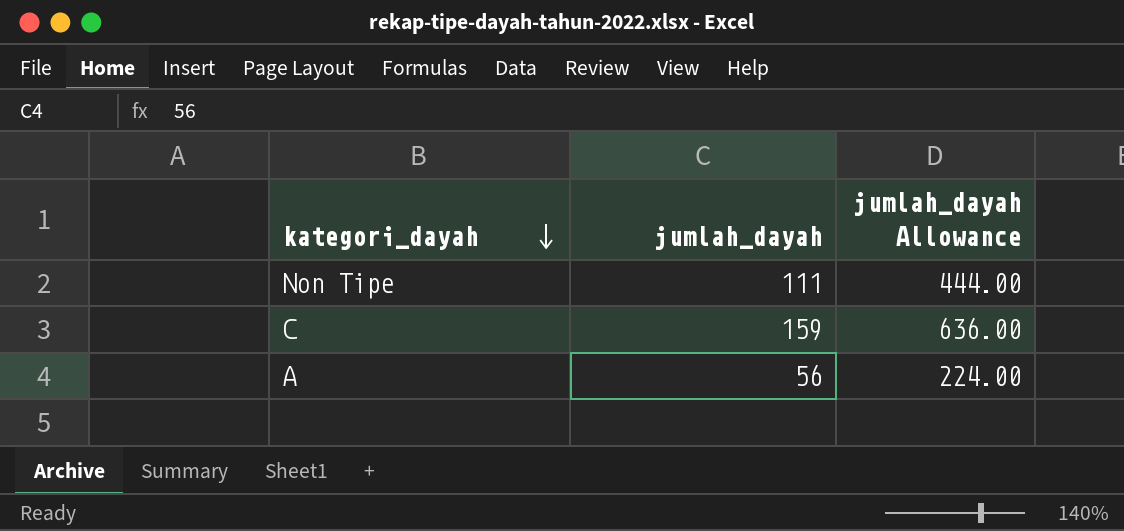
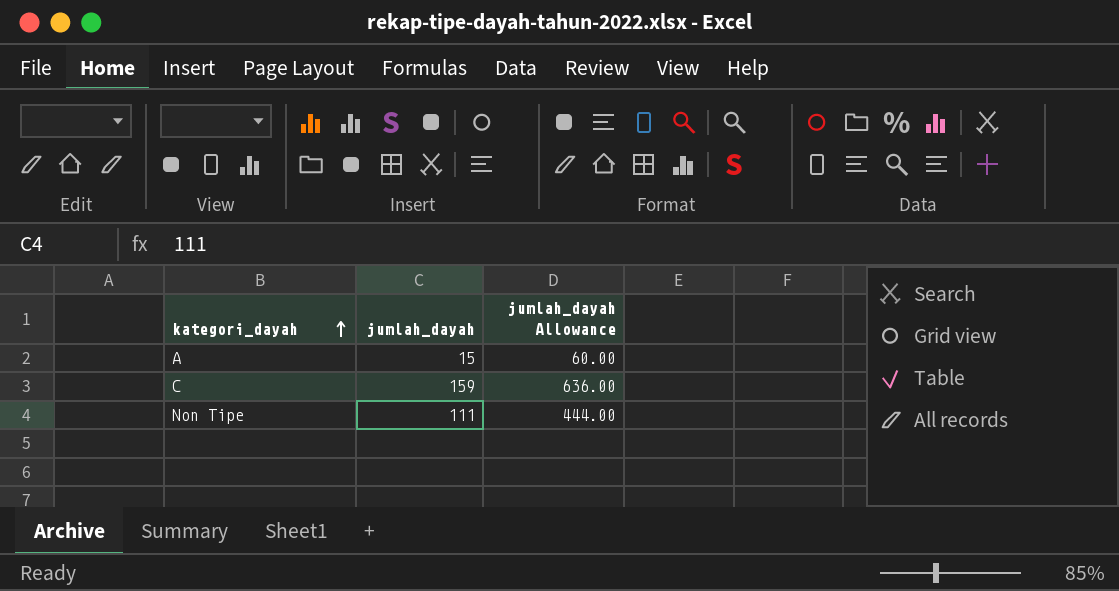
row order: kategori_dayah descending -> kategori_dayah ascending
A | jumlah_dayah: 56 -> 15
A | jumlah_dayah Allowance: 224.00 -> 60.00

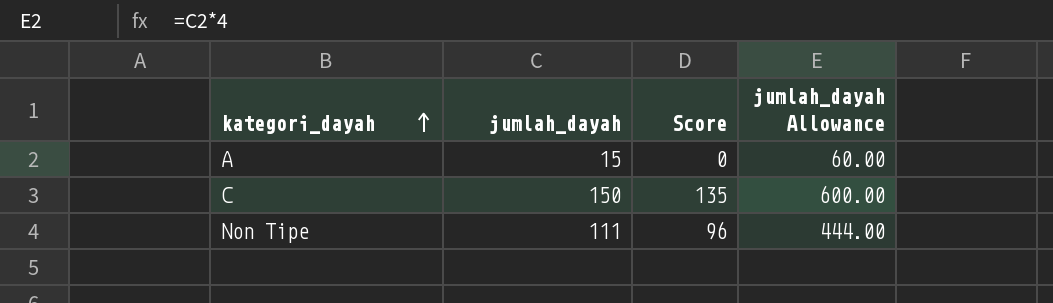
column Score | formula: none -> [jumlah_dayah] - 15
C | jumlah_dayah: 159 -> 150
C | jumlah_dayah Allowance: 636.00 -> 600.00

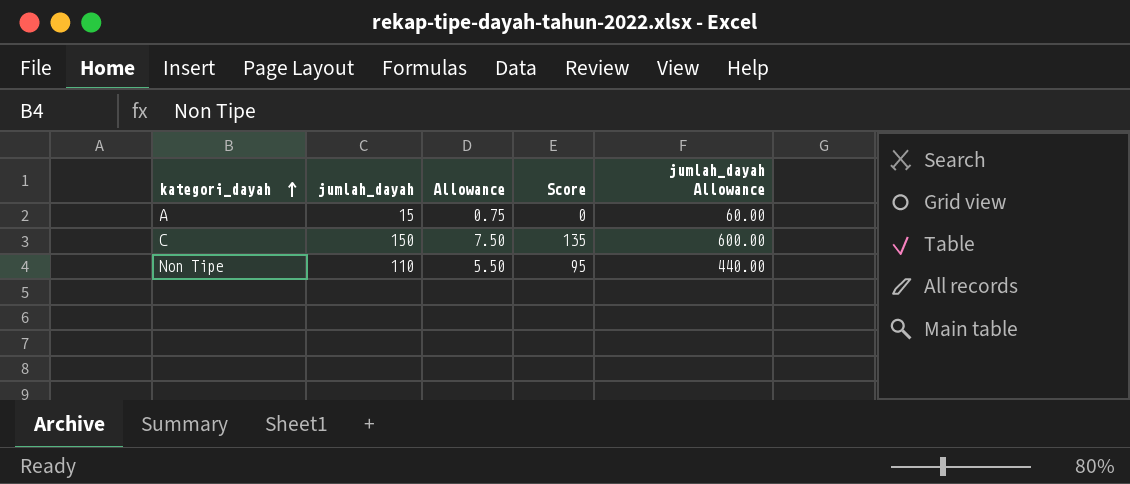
column Allowance | formula: none -> [jumlah_dayah] * 0.05
Non Tipe | jumlah_dayah: 111 -> 110
Non Tipe | Score: 96 -> 95
Non Tipe | jumlah_dayah Allowance: 444.00 -> 440.00

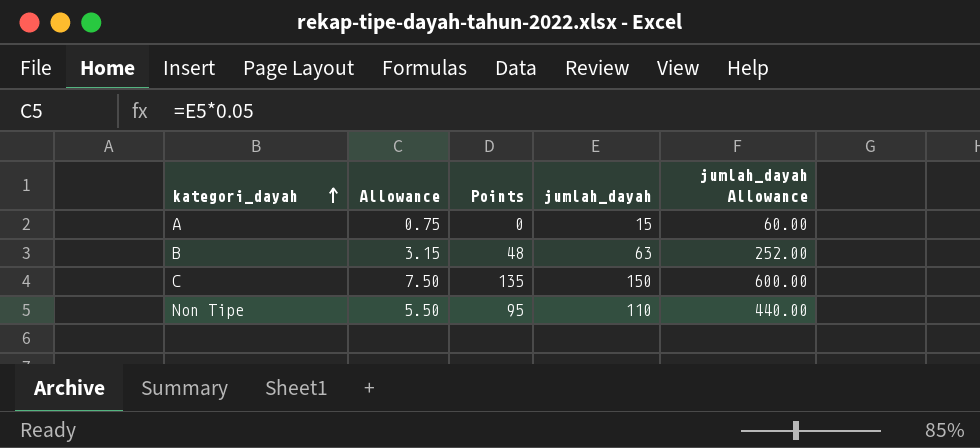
column name: Score -> Points
column jumlah_dayah | position: 2 -> 4
row B: none -> 3.15 | 48 | 63 | 252.00

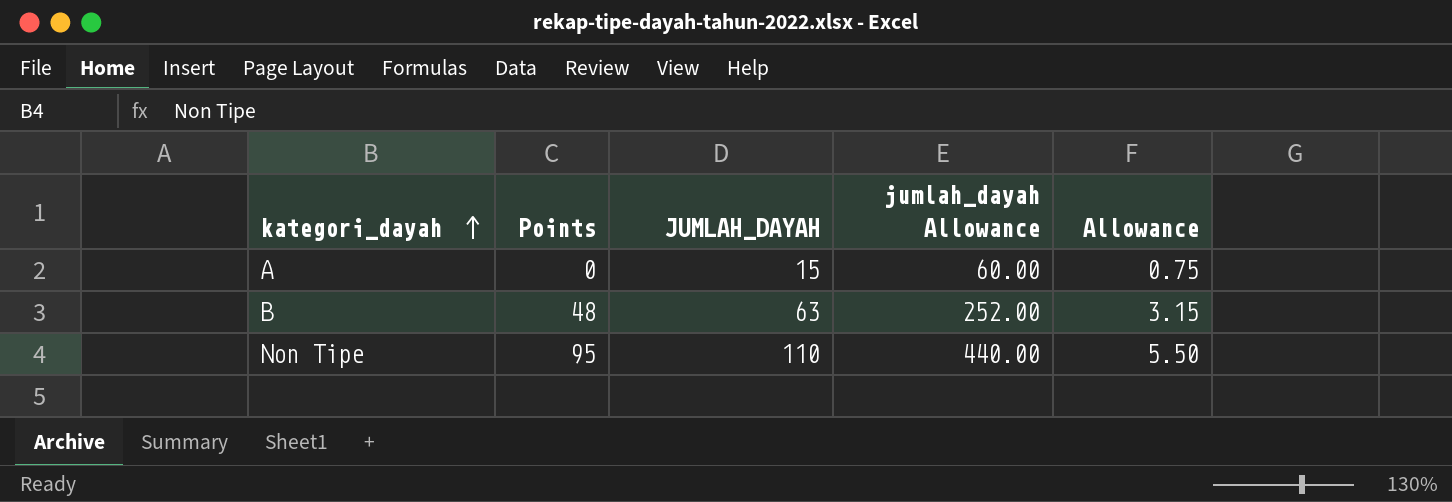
column name: jumlah_dayah -> JUMLAH_DAYAH
column Allowance | position: 2 -> 5
row C: 7.50 | 135 | 150 | 600.00 -> none

